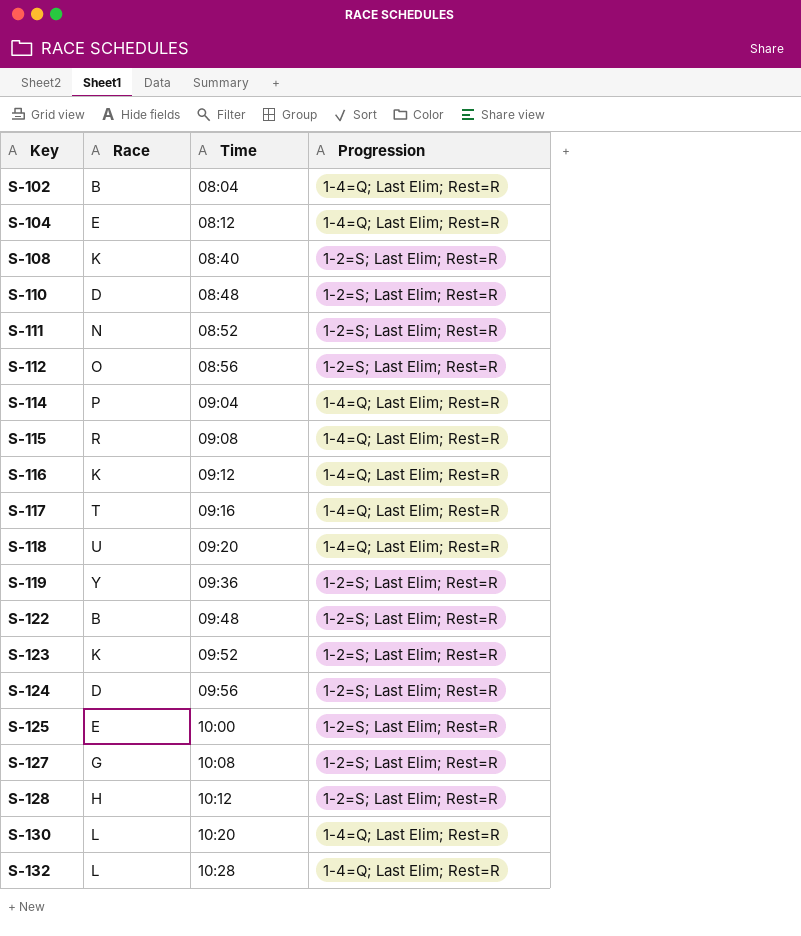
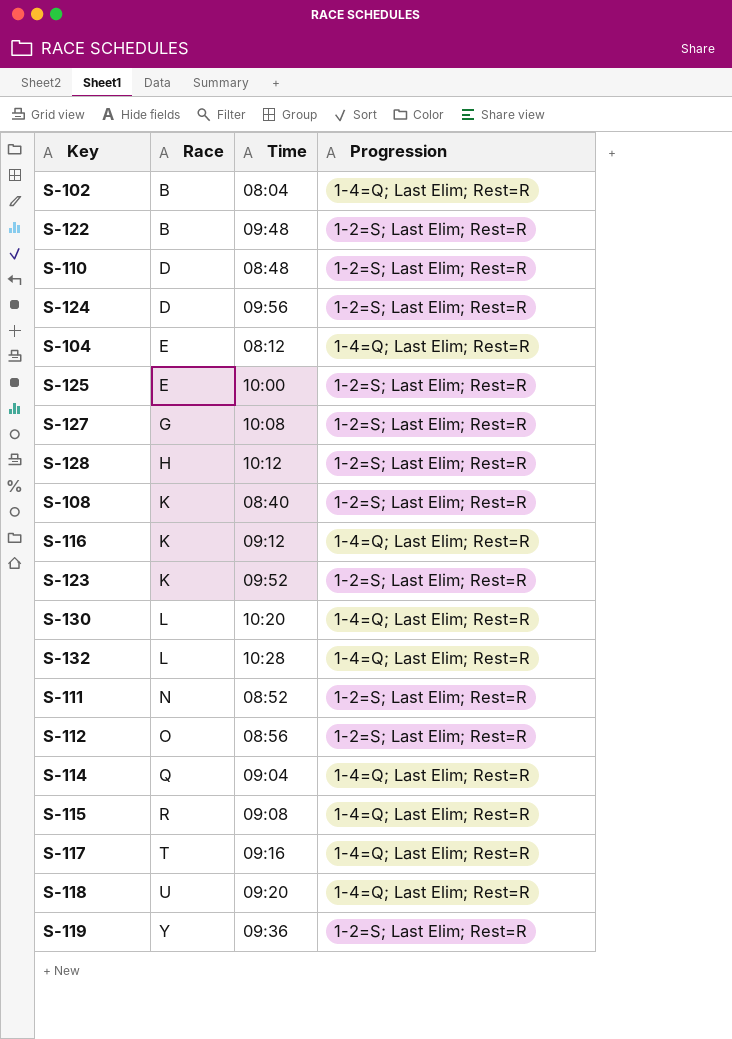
row order: Key ascending -> Race ascending
S-114 | Race: P -> Q

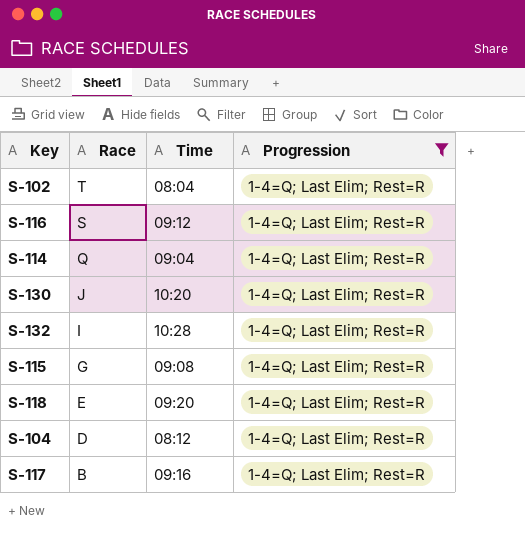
filter: none -> Progression = 1-4=Q; Last Elim; Rest=R
row order: Race ascending -> Race descending
S-102 | Race: B -> T
S-116 | Race: K -> S
S-130 | Race: L -> J
S-132 | Race: L -> I
S-115 | Race: R -> G
S-118 | Race: U -> E
S-104 | Race: E -> D
S-117 | Race: T -> B

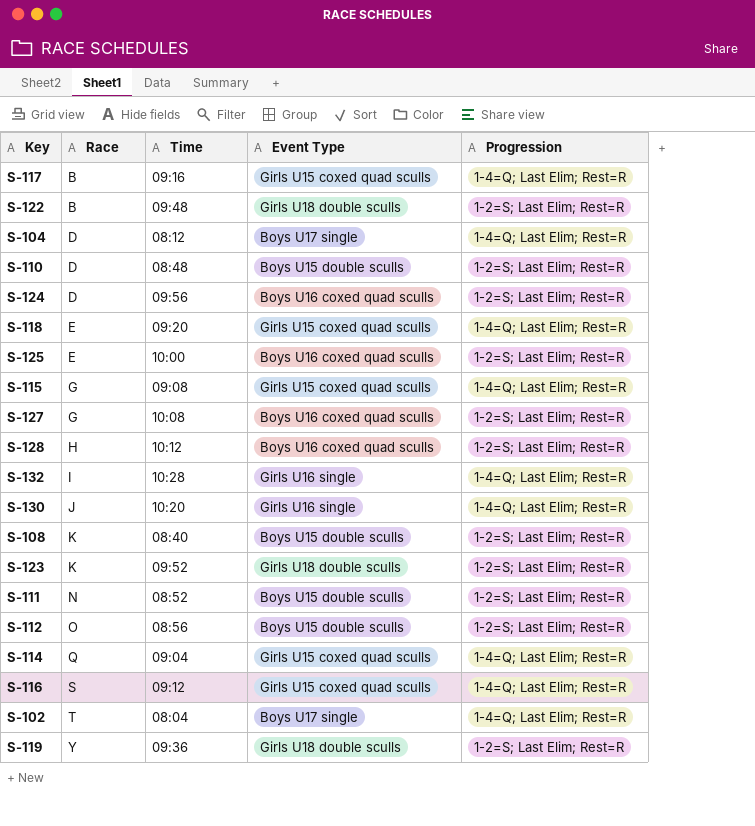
filter: Progression = 1-4=Q; Last Elim; Rest=R -> none
row order: Race descending -> Race ascending
column Event Type | position: none -> 4

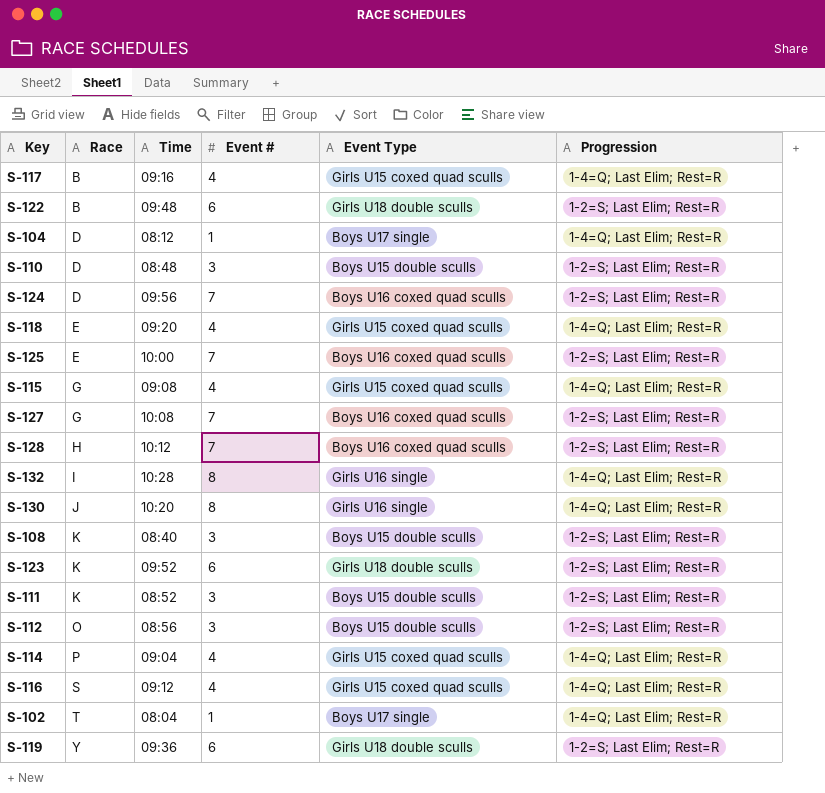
column Event # | position: none -> 4
S-111 | Race: N -> K
S-114 | Race: Q -> P

